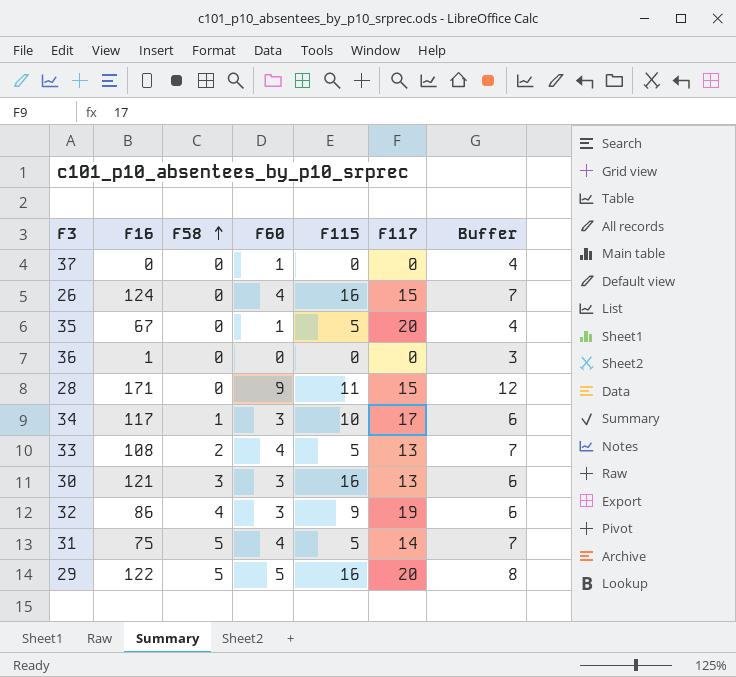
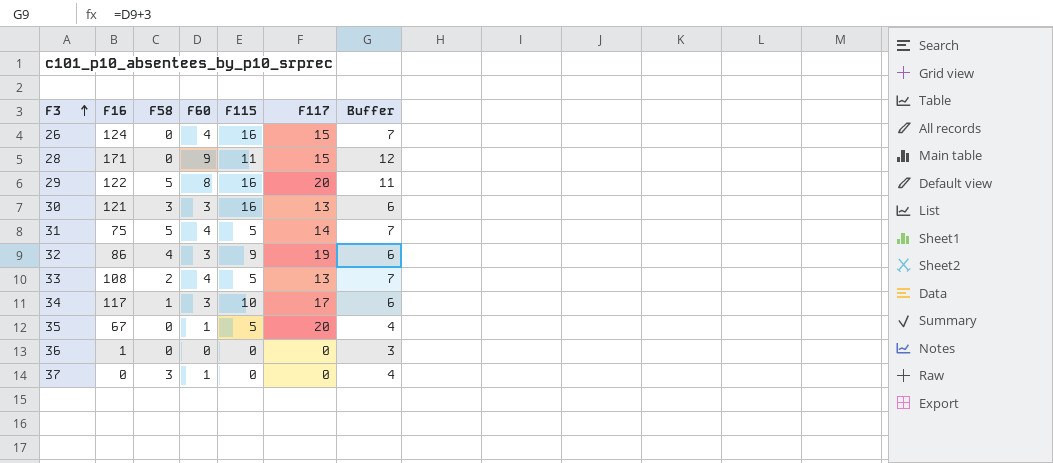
row order: F58 ascending -> F3 ascending
29 | F60: 5 -> 8
29 | Buffer: 8 -> 11
37 | F58: 0 -> 3

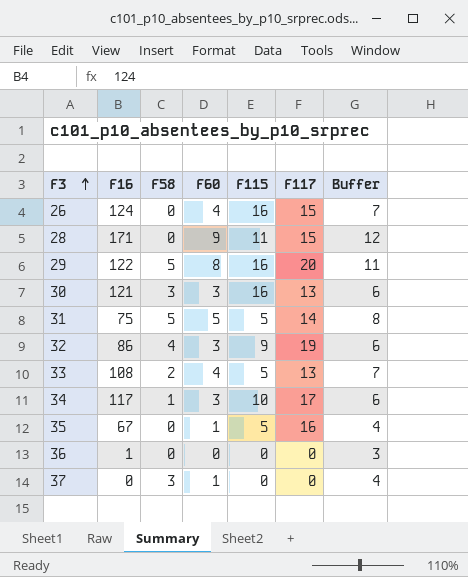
31 | F60: 4 -> 5
31 | Buffer: 7 -> 8
35 | F117: 20 -> 16

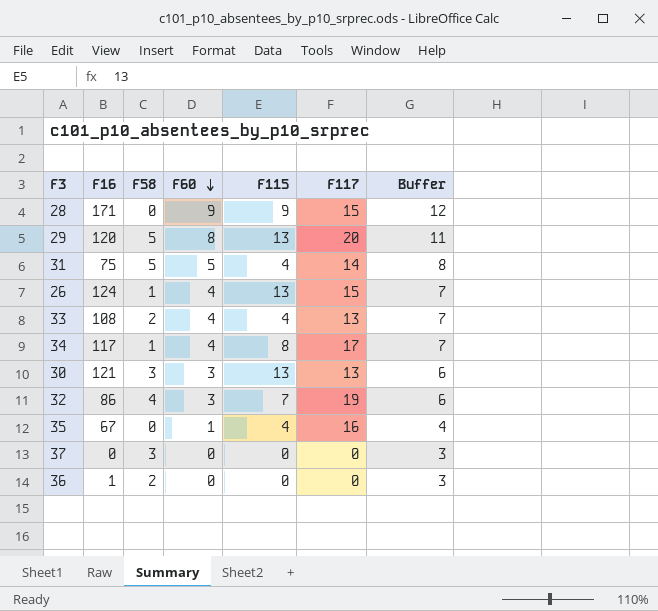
row order: F3 ascending -> F60 descending
28 | F115: 11 -> 9
29 | F16: 122 -> 120
29 | F115: 16 -> 13
31 | F115: 5 -> 4
26 | F58: 0 -> 1
26 | F115: 16 -> 13
33 | F115: 5 -> 4
34 | F60: 3 -> 4
34 | F115: 10 -> 8
34 | Buffer: 6 -> 7
30 | F115: 16 -> 13
32 | F115: 9 -> 7
35 | F115: 5 -> 4
37 | F60: 1 -> 0
37 | Buffer: 4 -> 3
36 | F58: 0 -> 2

